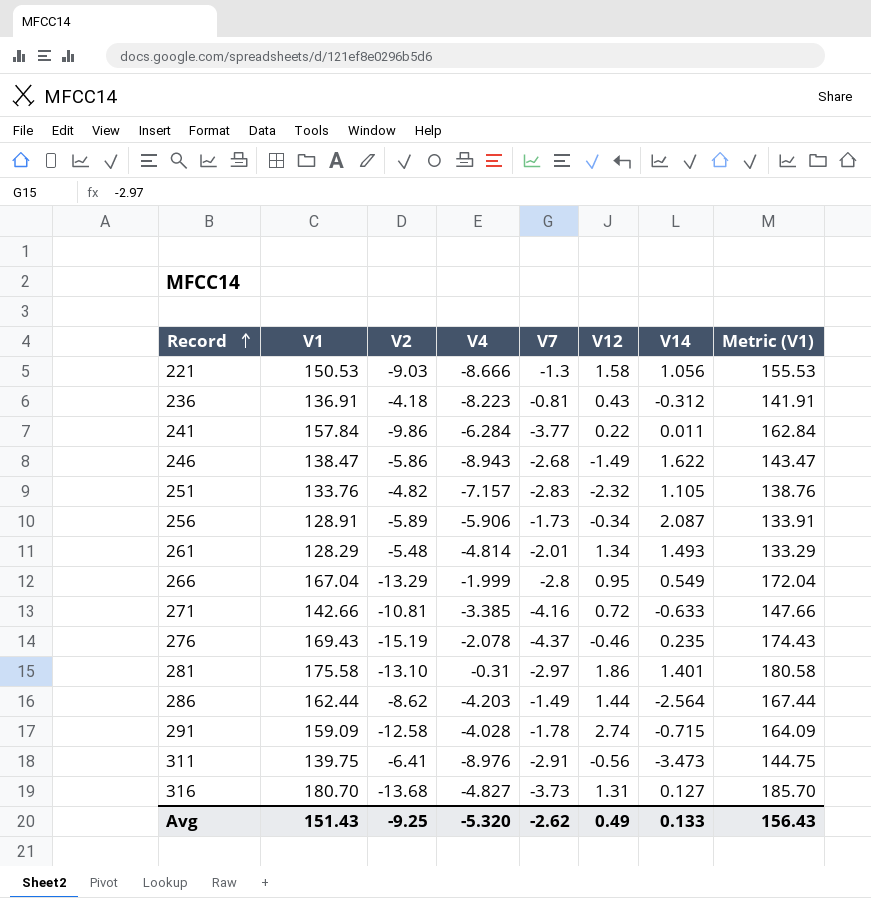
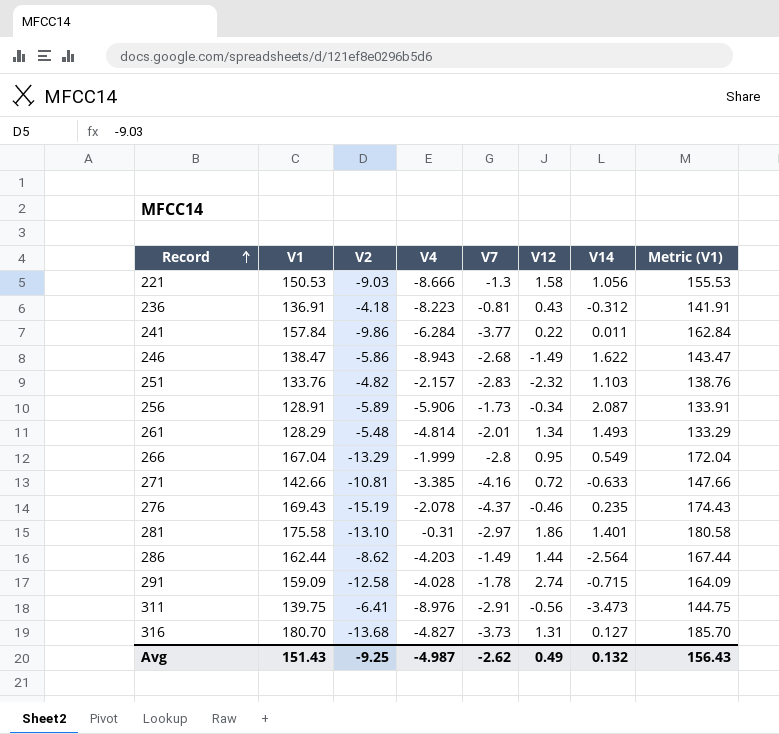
251 | V4: -7.157 -> -2.157
251 | V14: 1.105 -> 1.103
Avg | V4: -5.320 -> -4.987
Avg | V14: 0.133 -> 0.132

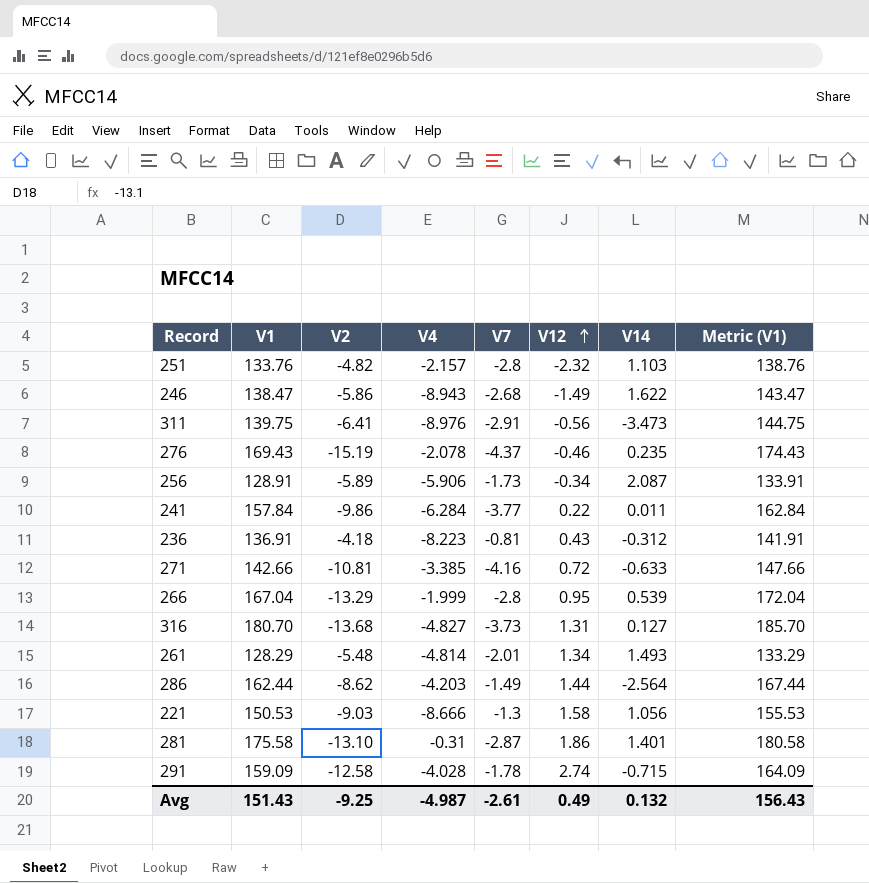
row order: Record ascending -> V12 ascending
251 | V7: -2.83 -> -2.8
266 | V14: 0.549 -> 0.539
281 | V7: -2.97 -> -2.87
Avg | V7: -2.62 -> -2.61

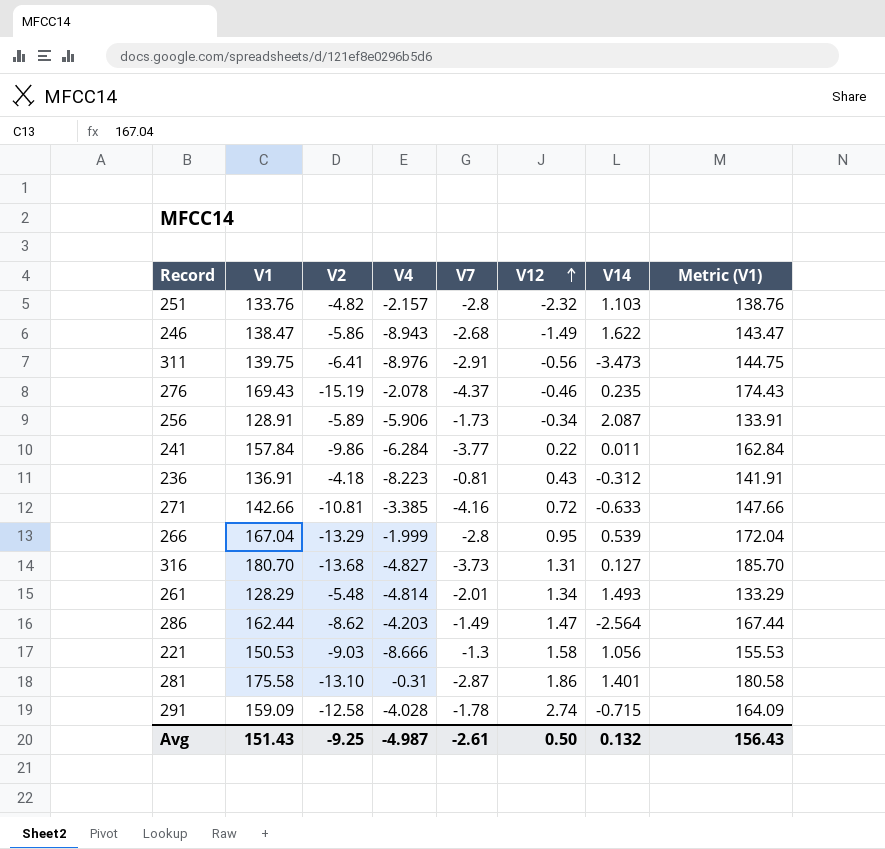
286 | V12: 1.44 -> 1.47
Avg | V12: 0.49 -> 0.50

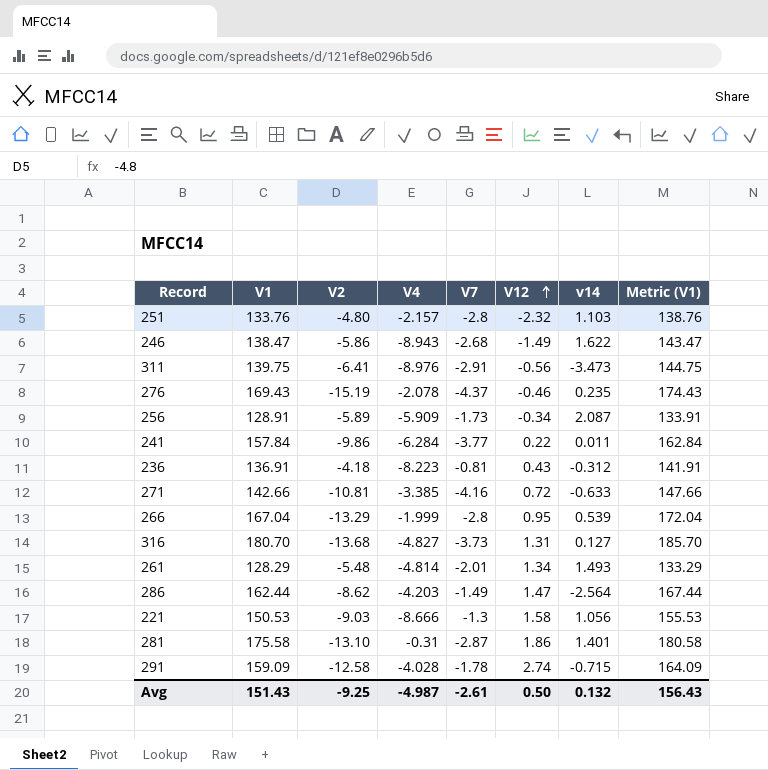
column name: V14 -> v14
251 | V2: -4.82 -> -4.80
256 | V4: -5.906 -> -5.909

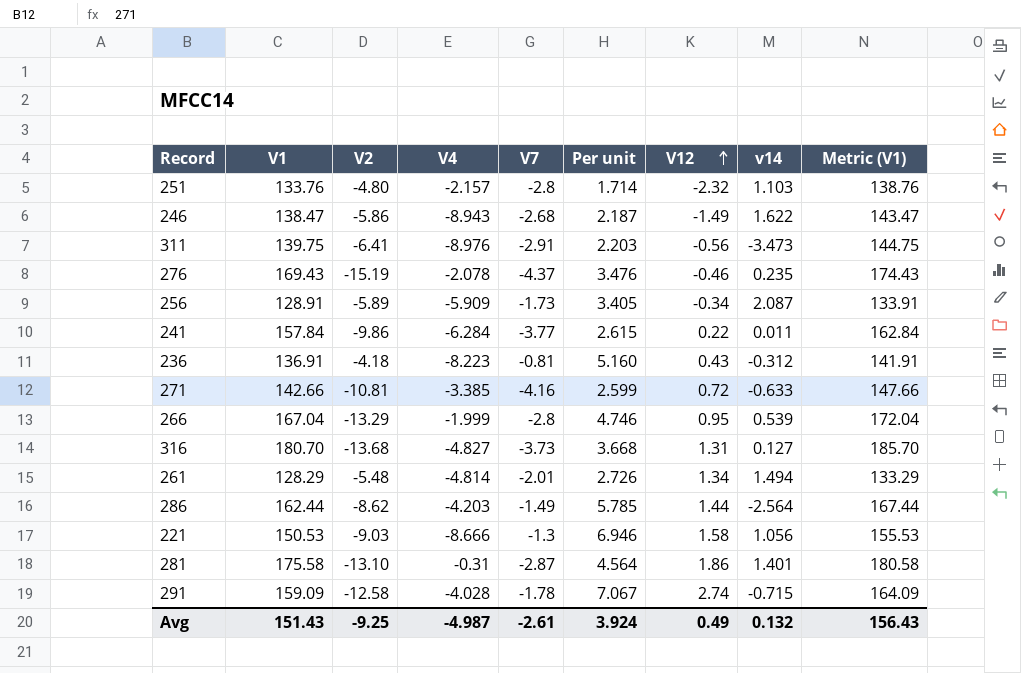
column Per unit | formula: none -> [V2] / [V7]
261 | v14: 1.493 -> 1.494
286 | V12: 1.47 -> 1.44
Avg | V12: 0.50 -> 0.49

